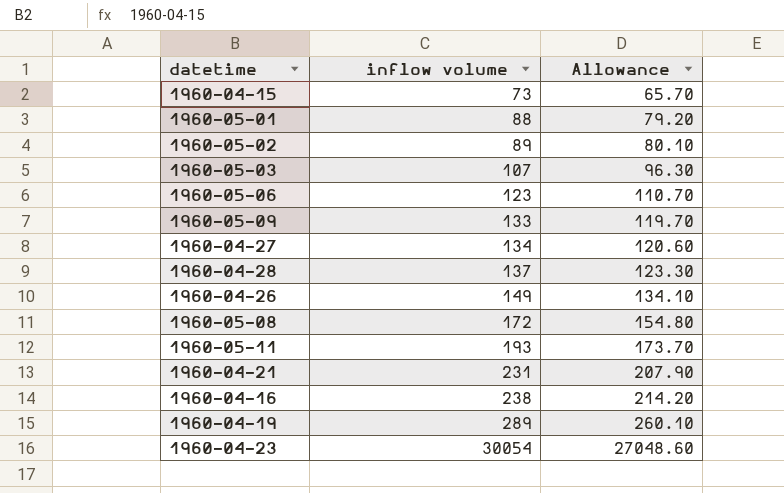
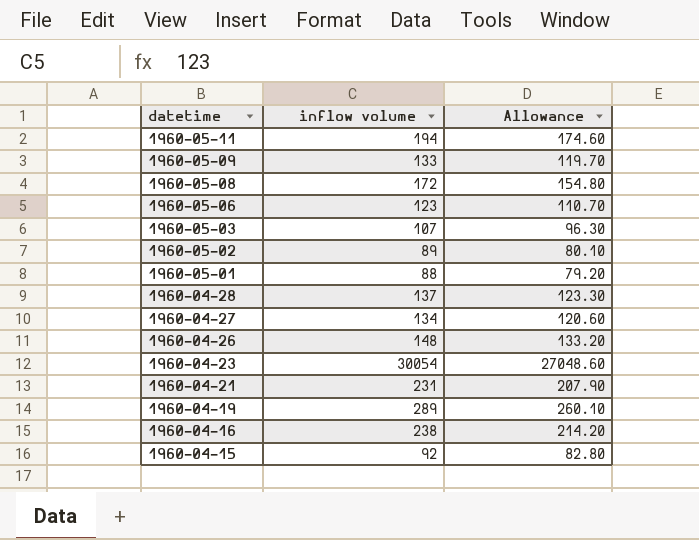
row order: inflow volume ascending -> datetime descending
1960-05-11 | inflow volume: 193 -> 194
1960-05-11 | Allowance: 173.70 -> 174.60
1960-04-26 | inflow volume: 149 -> 148
1960-04-26 | Allowance: 134.10 -> 133.20
1960-04-15 | inflow volume: 73 -> 92
1960-04-15 | Allowance: 65.70 -> 82.80

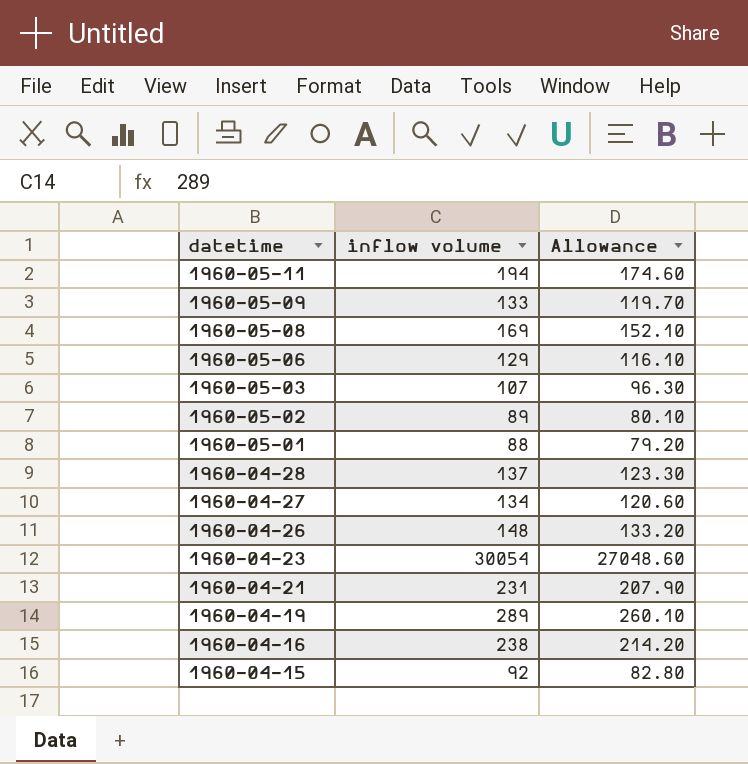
1960-05-08 | inflow volume: 172 -> 169
1960-05-08 | Allowance: 154.80 -> 152.10
1960-05-06 | inflow volume: 123 -> 129
1960-05-06 | Allowance: 110.70 -> 116.10

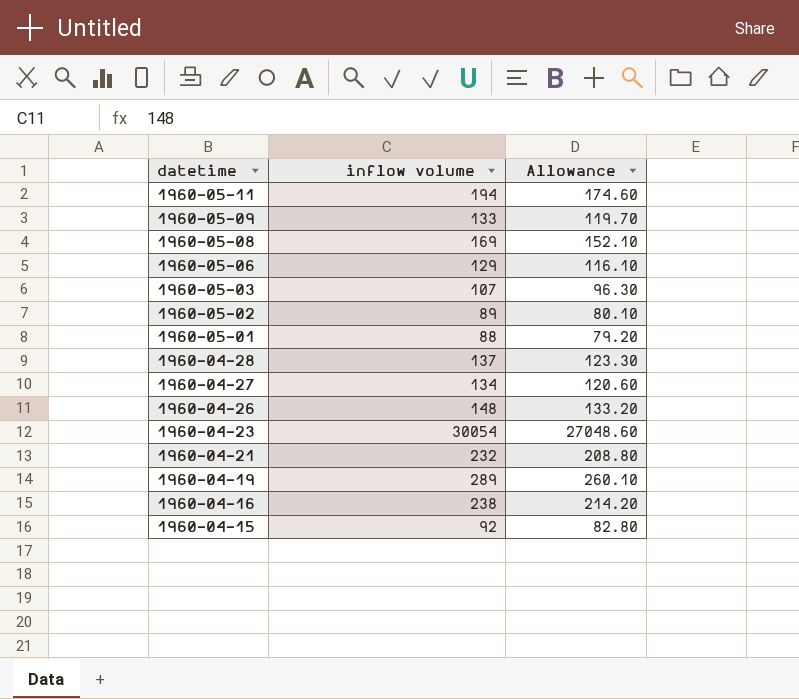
1960-04-21 | inflow volume: 231 -> 232
1960-04-21 | Allowance: 207.90 -> 208.80

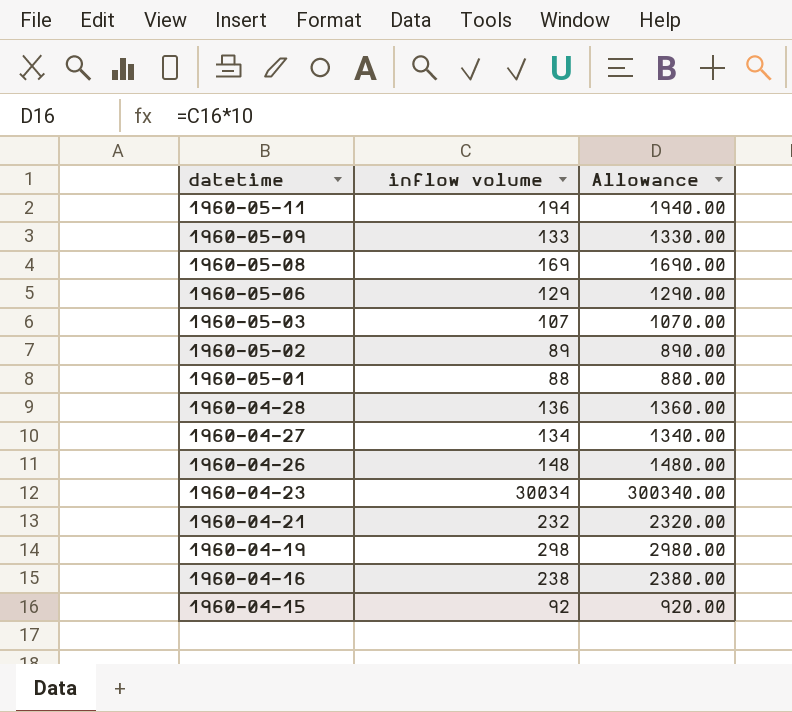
column Allowance | formula: [inflow volume] * 0.9 -> [inflow volume] * 10
1960-04-28 | inflow volume: 137 -> 136
1960-04-23 | inflow volume: 30054 -> 30034
1960-04-19 | inflow volume: 289 -> 298

